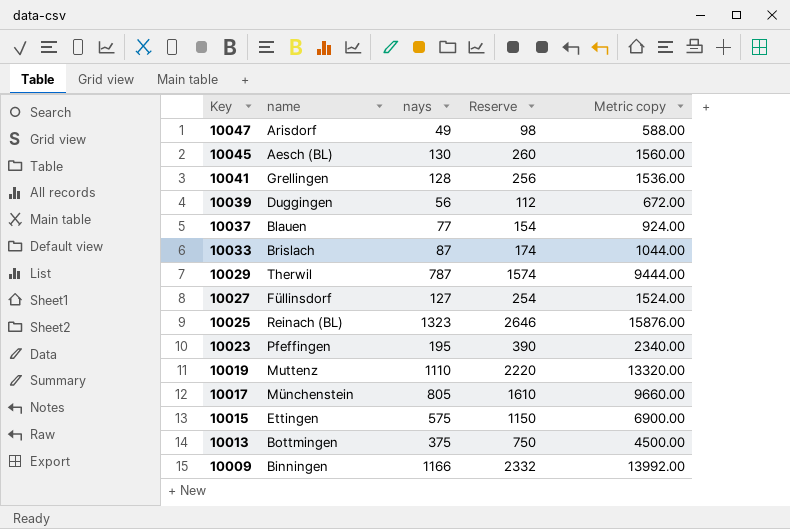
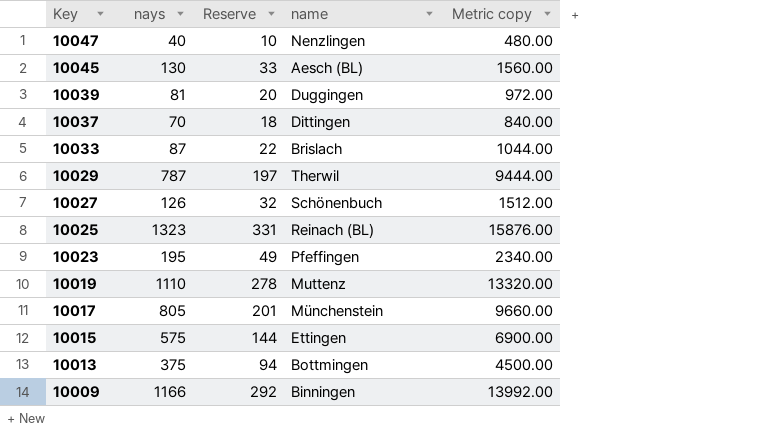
column Reserve | formula: [nays] * 2 -> [nays] * 0.25
column name | position: 2 -> 4
row 10041: Grellingen | 128 | 256 | 1536.00 -> none
10047 | nays: 49 -> 40
10047 | name: Arisdorf -> Nenzlingen
10047 | Metric copy: 588.00 -> 480.00
10039 | nays: 56 -> 81
10039 | Metric copy: 672.00 -> 972.00
10037 | nays: 77 -> 70
10037 | name: Blauen -> Dittingen
10037 | Metric copy: 924.00 -> 840.00
10027 | nays: 127 -> 126
10027 | name: Füllinsdorf -> Schönenbuch
10027 | Metric copy: 1524.00 -> 1512.00

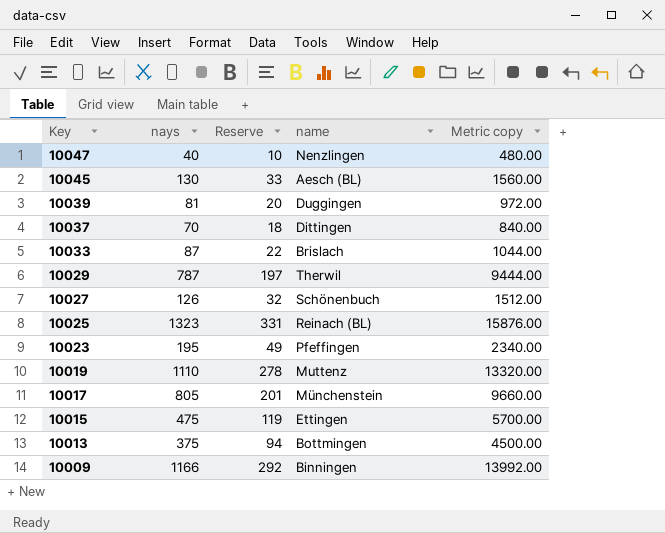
10015 | nays: 575 -> 475
10015 | Reserve: 144 -> 119
10015 | Metric copy: 6900.00 -> 5700.00

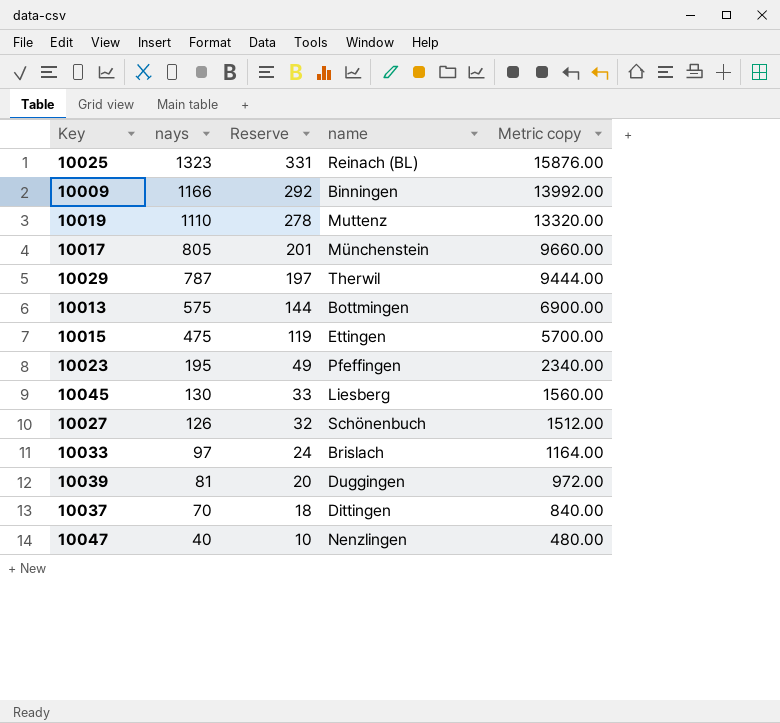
row order: Key descending -> nays descending
10013 | nays: 375 -> 575
10013 | Reserve: 94 -> 144
10013 | Metric copy: 4500.00 -> 6900.00
10045 | name: Aesch (BL) -> Liesberg
10033 | nays: 87 -> 97
10033 | Reserve: 22 -> 24
10033 | Metric copy: 1044.00 -> 1164.00

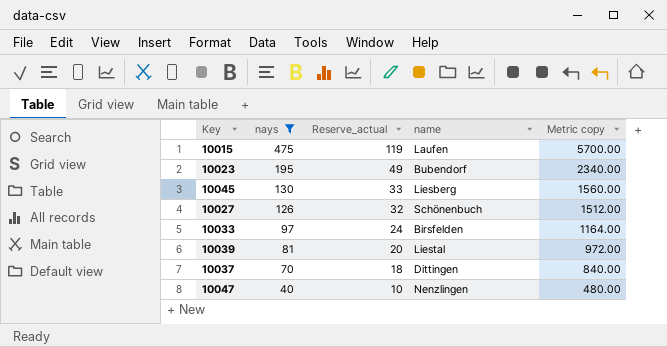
filter: none -> nays <= 475
column name: Reserve -> Reserve_actual
10015 | name: Ettingen -> Laufen
10023 | name: Pfeffingen -> Bubendorf
10033 | name: Brislach -> Birsfelden
10039 | name: Duggingen -> Liestal

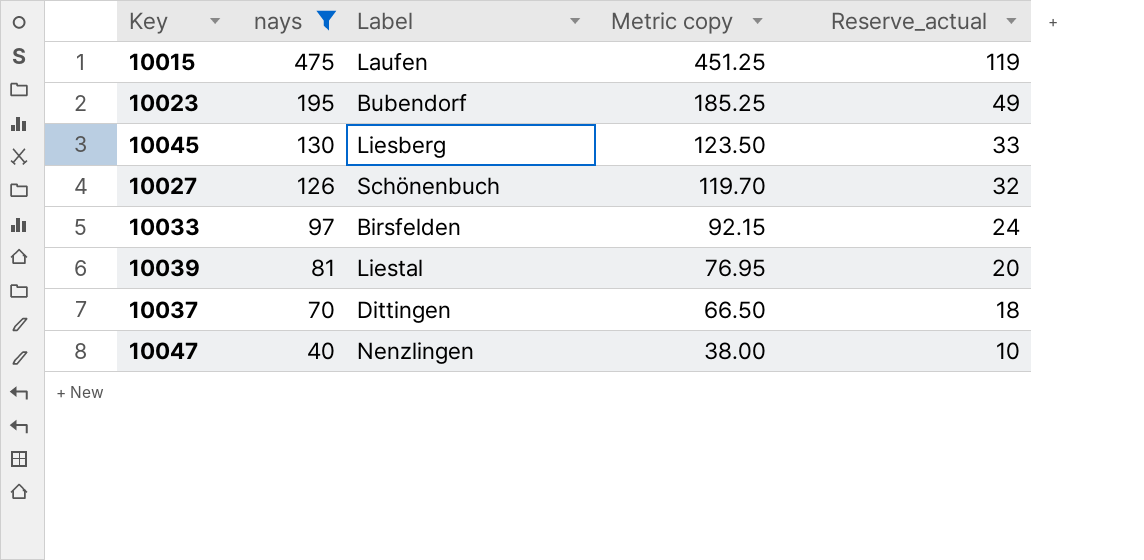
column name: name -> Label
column Metric copy | formula: [nays] * 12 -> [nays] * 0.95
column Reserve_actual | position: 3 -> 5

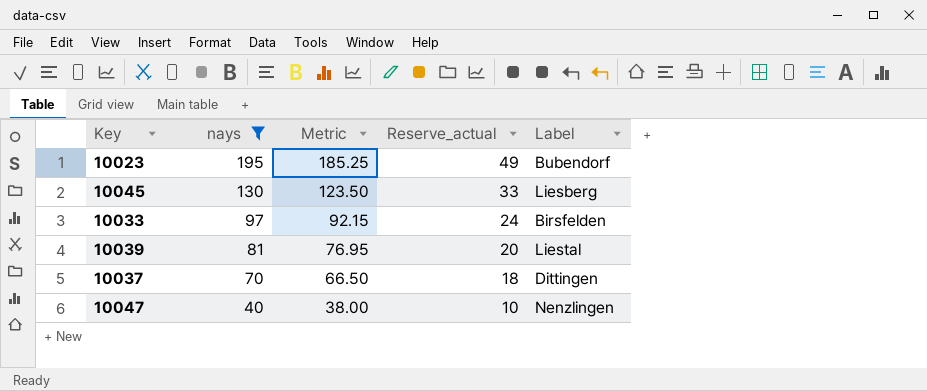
column name: Metric copy -> Metric
column Label | position: 3 -> 5
row 10015: 475 | Laufen | 451.25 | 119 -> none
row 10027: 126 | Schönenbuch | 119.70 | 32 -> none

